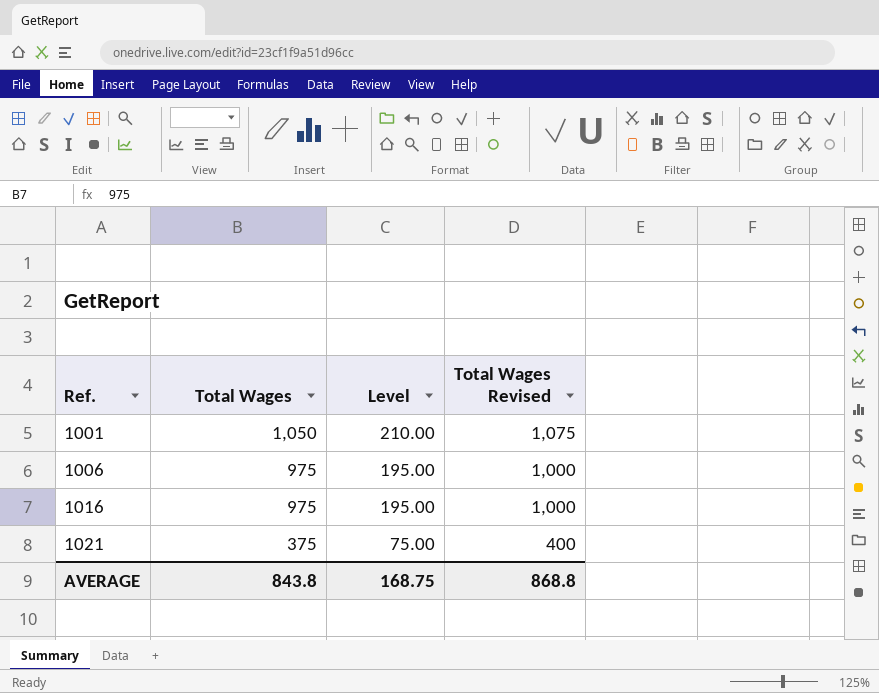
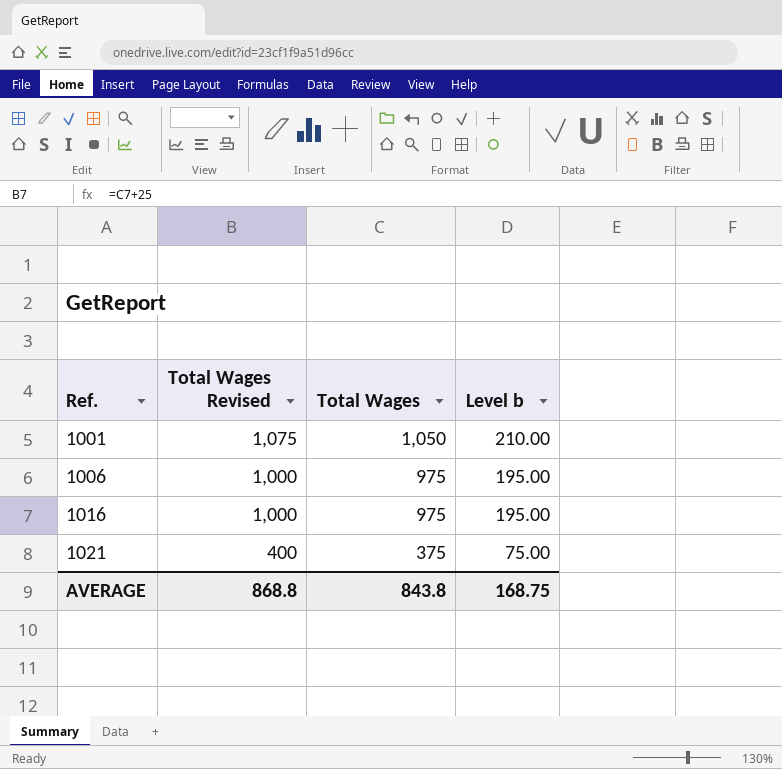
column Total Wages Revised | position: 4 -> 2
column name: Level -> Level b

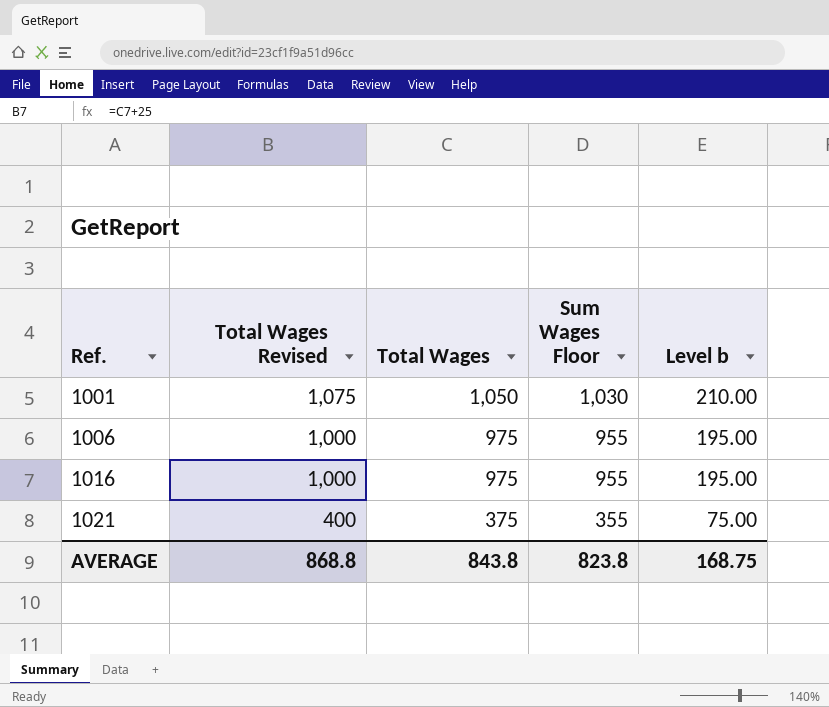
column Sum Wages Floor | formula: none -> [Total Wages] - 20

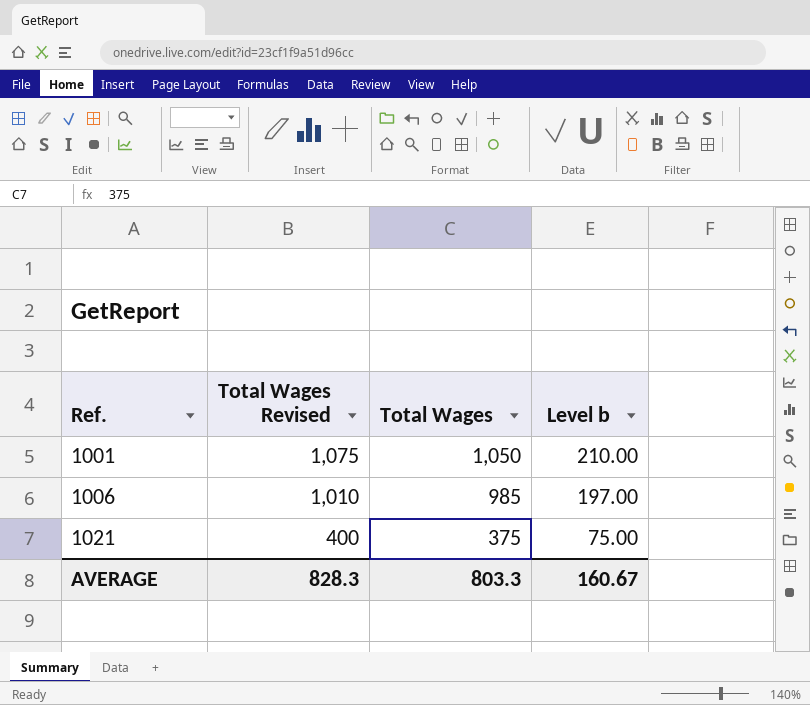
column Sum Wages Floor | formula: [Total Wages] - 20 -> none
row 1016: 1,000 | 975 | 955 | 195.00 -> none
1006 | Total Wages Revised: 1,000 -> 1,010
1006 | Total Wages: 975 -> 985
1006 | Level b: 195.00 -> 197.00
AVERAGE | Total Wages Revised: 868.8 -> 828.3
AVERAGE | Total Wages: 843.8 -> 803.3
AVERAGE | Level b: 168.75 -> 160.67

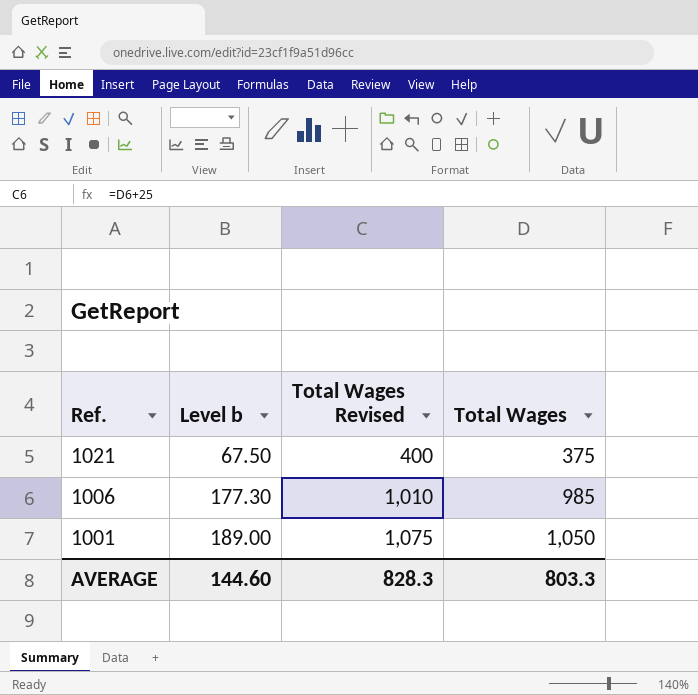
row order: Ref. ascending -> Ref. descending
column Level b | formula: [Total Wages] * 0.2 -> [Total Wages] * 0.18
column Level b | position: 4 -> 2
AVERAGE | Level b: 160.67 -> 144.60

